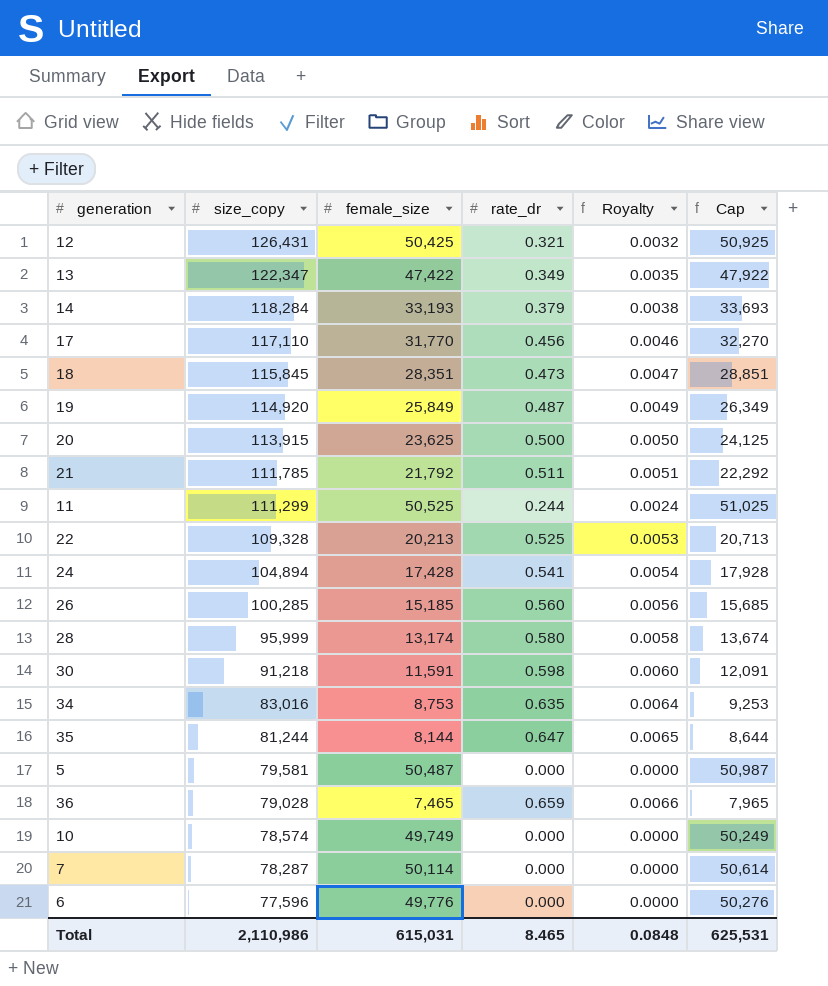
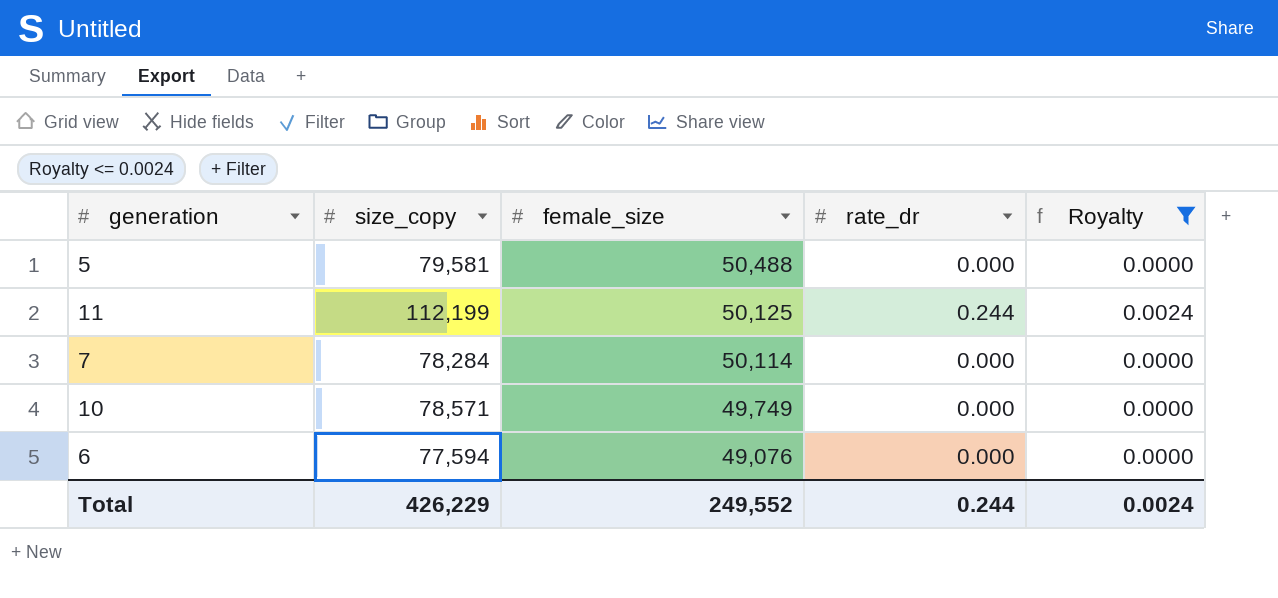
filter: none -> Royalty <= 0.0024
row order: size_copy descending -> female_size descending
column Cap | formula: [female_size] + 500 -> none
5 | female_size: 50,487 -> 50,488
11 | size_copy: 111,299 -> 112,199
11 | female_size: 50,525 -> 50,125
7 | size_copy: 78,287 -> 78,284
10 | size_copy: 78,574 -> 78,571
6 | size_copy: 77,596 -> 77,594
6 | female_size: 49,776 -> 49,076
Total | size_copy: 2,110,986 -> 426,229
Total | female_size: 615,031 -> 249,552
Total | rate_dr: 8.465 -> 0.244
Total | Royalty: 0.0848 -> 0.0024

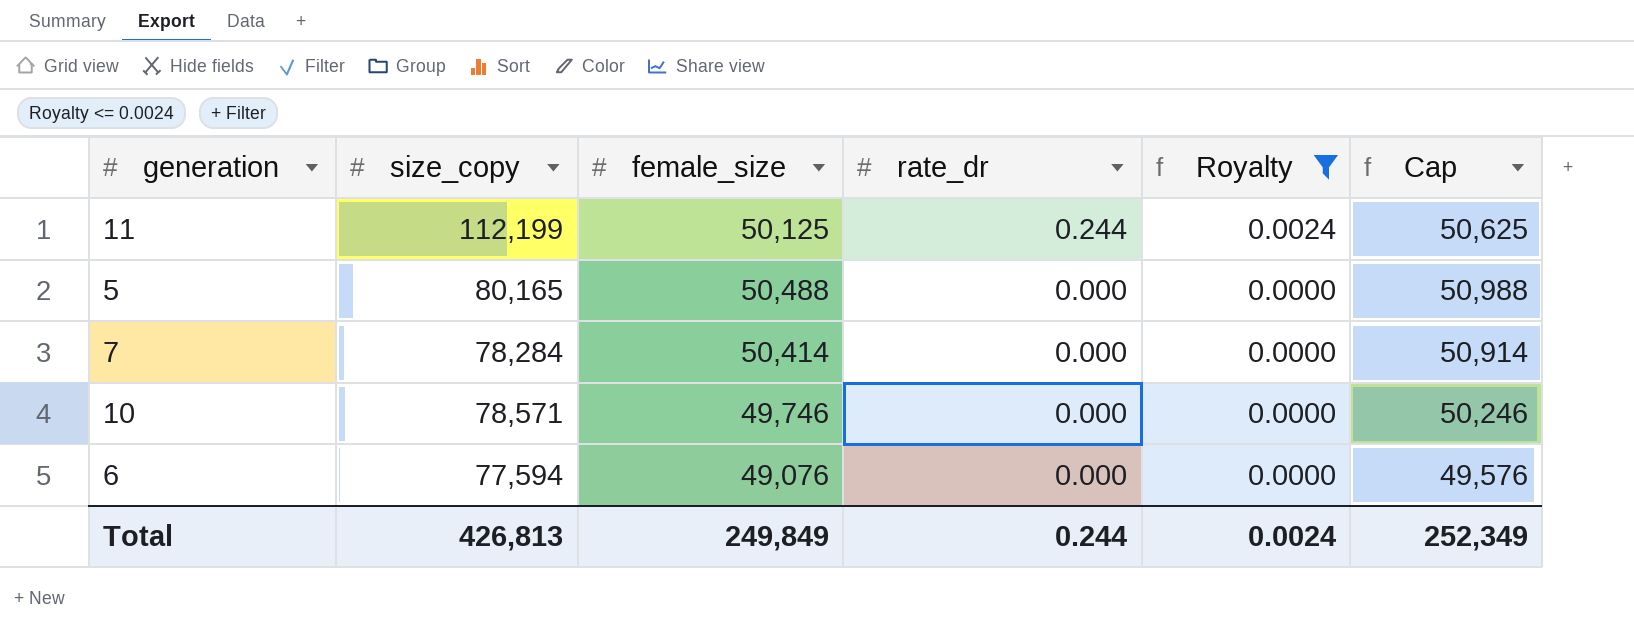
row order: female_size descending -> rate_dr descending
column Cap | formula: none -> [female_size] + 500
5 | size_copy: 79,581 -> 80,165
7 | female_size: 50,114 -> 50,414
10 | female_size: 49,749 -> 49,746
Total | size_copy: 426,229 -> 426,813
Total | female_size: 249,552 -> 249,849

